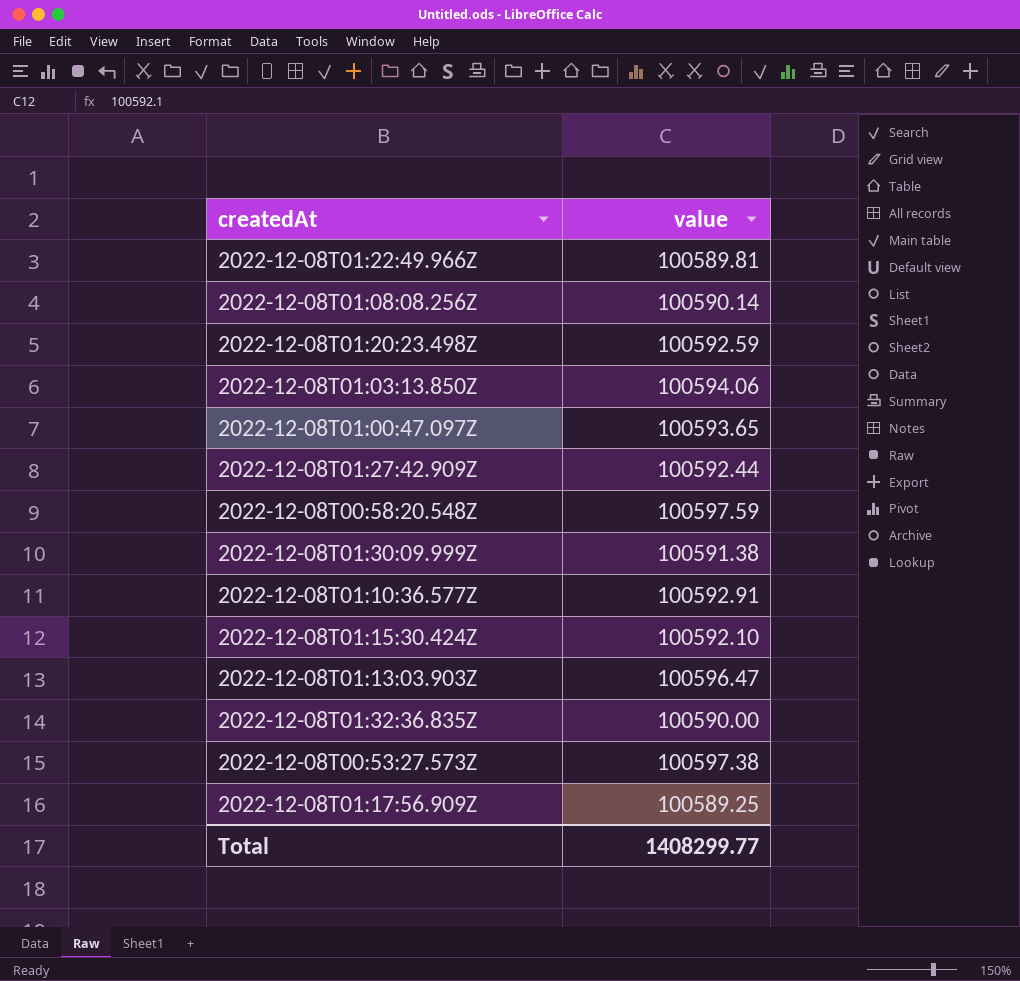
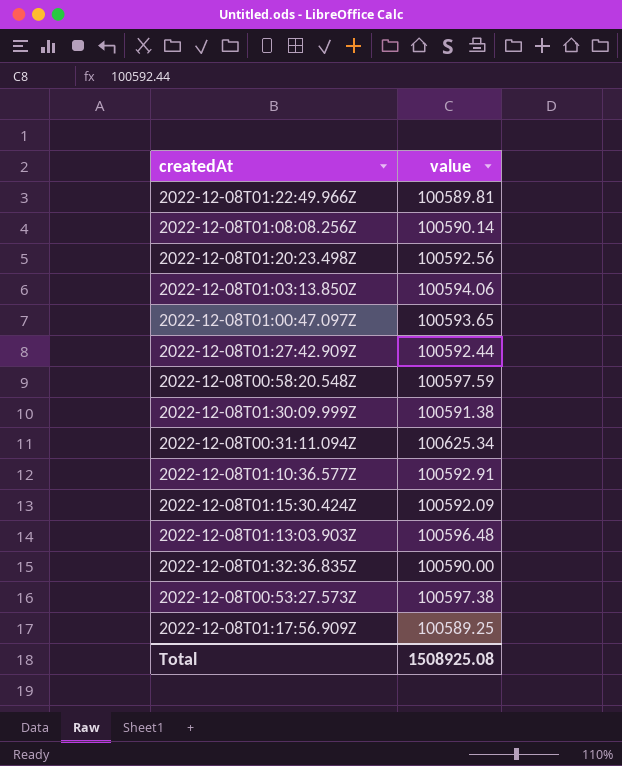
2022-12-08T01:20:23.498Z | value: 100592.59 -> 100592.56
row 2022-12-08T00:31:11.094Z: none -> 100625.34
2022-12-08T01:15:30.424Z | value: 100592.10 -> 100592.09
2022-12-08T01:13:03.903Z | value: 100596.47 -> 100596.48
Total | value: 1408299.77 -> 1508925.08

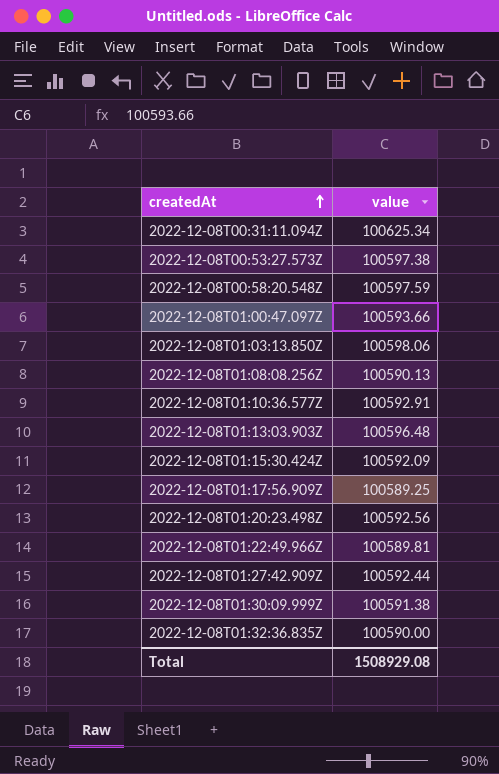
row order: none -> createdAt ascending
2022-12-08T01:00:47.097Z | value: 100593.65 -> 100593.66
2022-12-08T01:03:13.850Z | value: 100594.06 -> 100598.06
2022-12-08T01:08:08.256Z | value: 100590.14 -> 100590.13
Total | value: 1508925.08 -> 1508929.08

